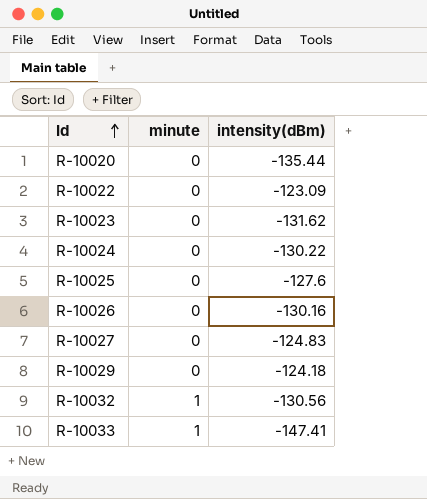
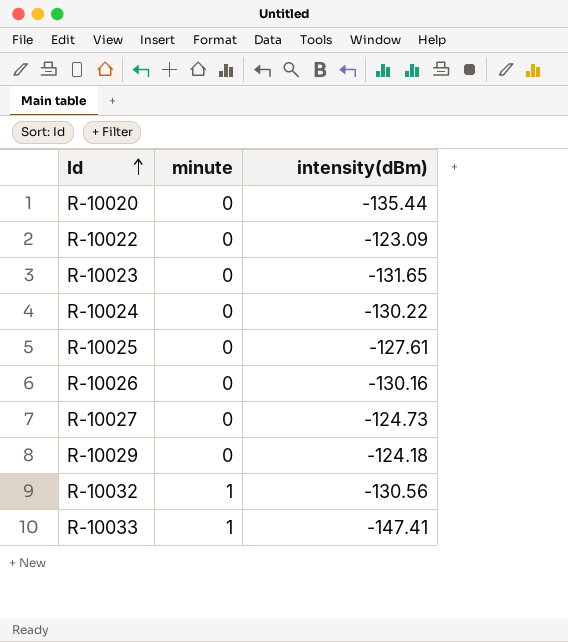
R-10023 | intensity(dBm): -131.62 -> -131.65
R-10025 | intensity(dBm): -127.6 -> -127.61
R-10027 | intensity(dBm): -124.83 -> -124.73

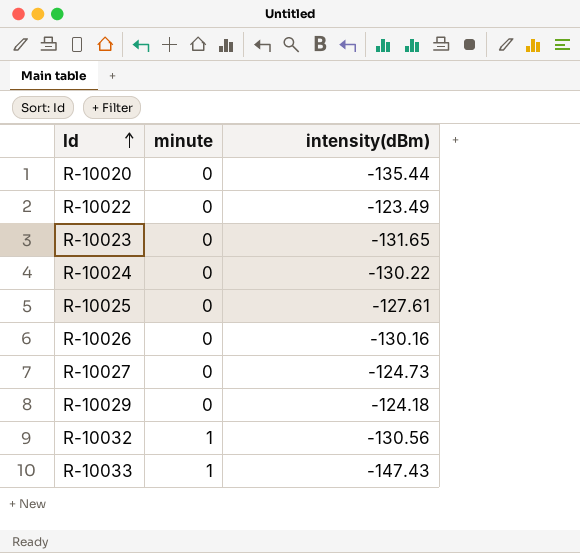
R-10022 | intensity(dBm): -123.09 -> -123.49
R-10033 | intensity(dBm): -147.41 -> -147.43

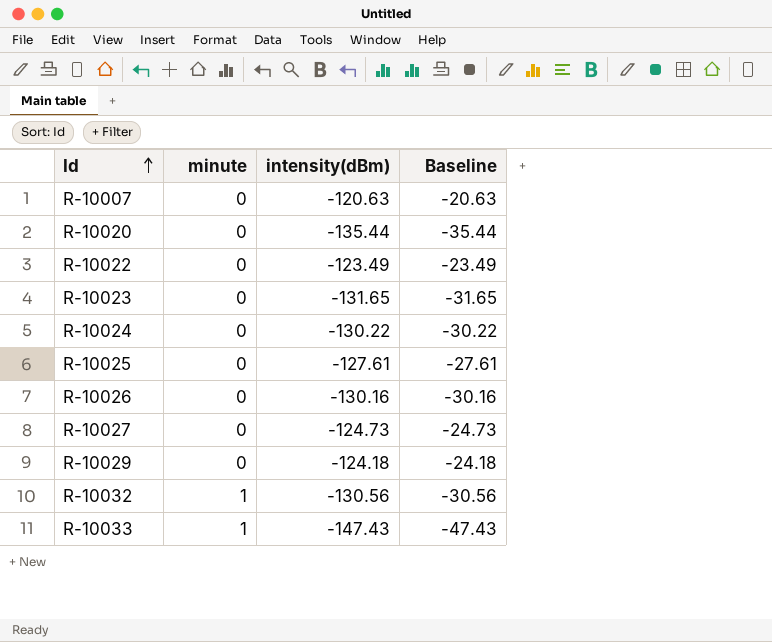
column Baseline | formula: none -> [intensity(dBm)] + 100
row R-10007: none -> 0 | -120.63 | -20.63

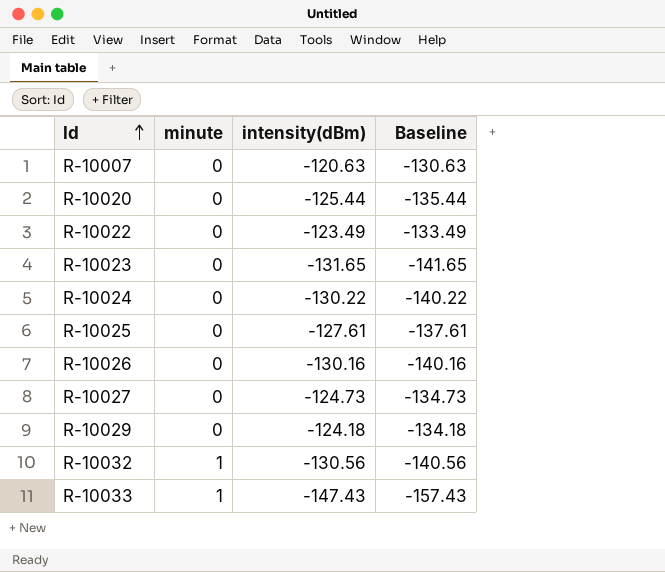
column Baseline | formula: [intensity(dBm)] + 100 -> [intensity(dBm)] - 10
R-10020 | intensity(dBm): -135.44 -> -125.44

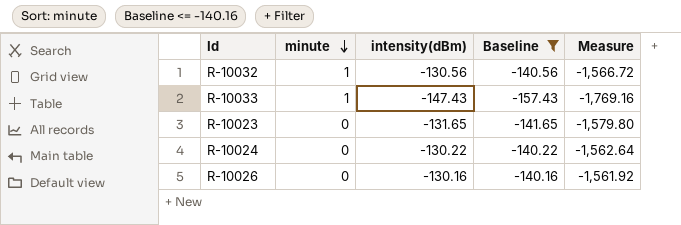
filter: none -> Baseline <= -140.16
row order: Id ascending -> minute descending
column Measure | formula: none -> [intensity(dBm)] * 12

